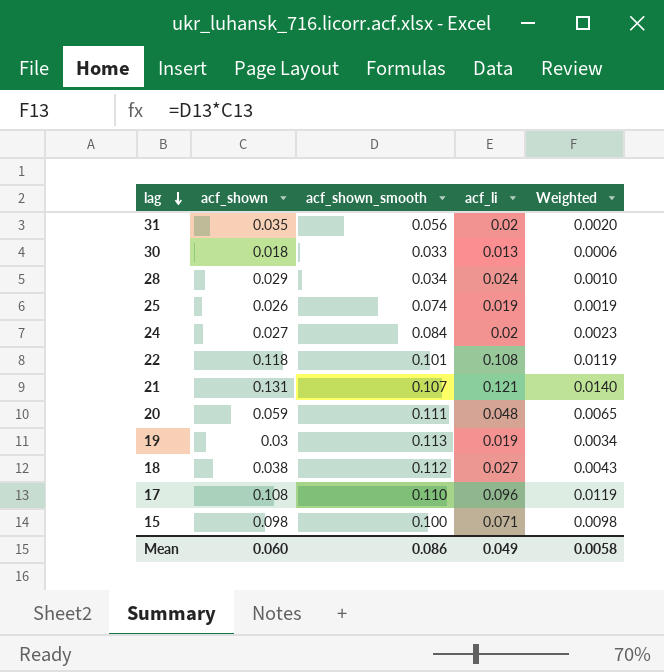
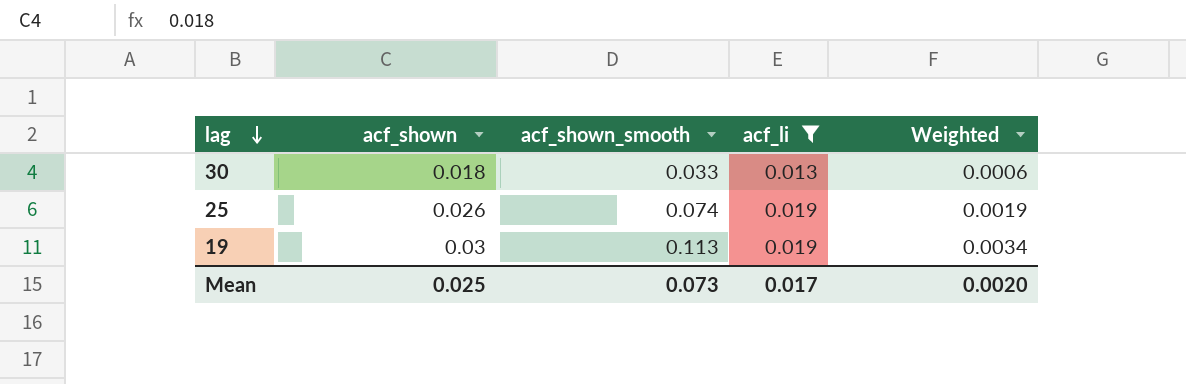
filter: none -> acf_li <= 0.019
Mean | acf_shown: 0.060 -> 0.025
Mean | acf_shown_smooth: 0.086 -> 0.073
Mean | acf_li: 0.049 -> 0.017
Mean | Weighted: 0.0058 -> 0.0020

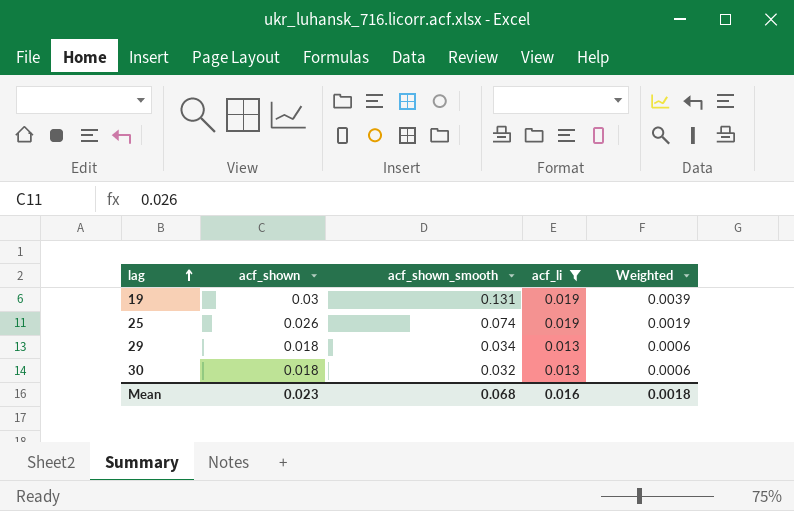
row order: lag descending -> lag ascending
19 | acf_shown_smooth: 0.113 -> 0.131
19 | Weighted: 0.0034 -> 0.0039
row 29: none -> 0.018 | 0.034 | 0.013 | 0.0006
30 | acf_shown_smooth: 0.033 -> 0.032
Mean | acf_shown: 0.025 -> 0.023
Mean | acf_shown_smooth: 0.073 -> 0.068
Mean | acf_li: 0.017 -> 0.016
Mean | Weighted: 0.0020 -> 0.0018

